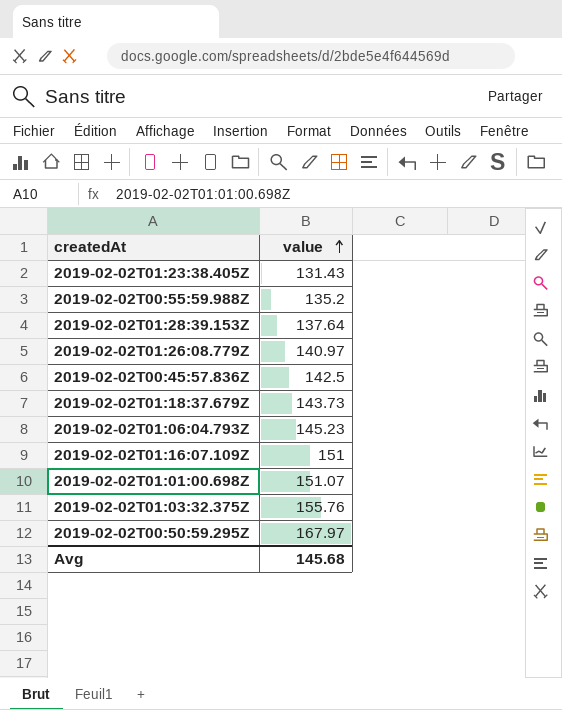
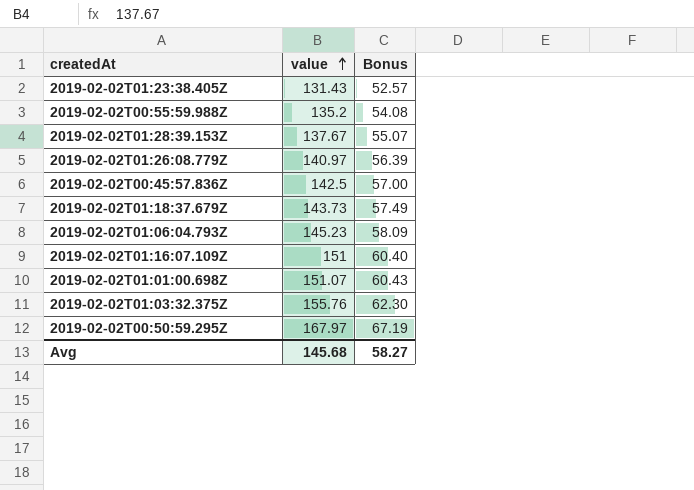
column Bonus | formula: none -> [value] * 0.4
2019-02-02T01:28:39.153Z | value: 137.64 -> 137.67

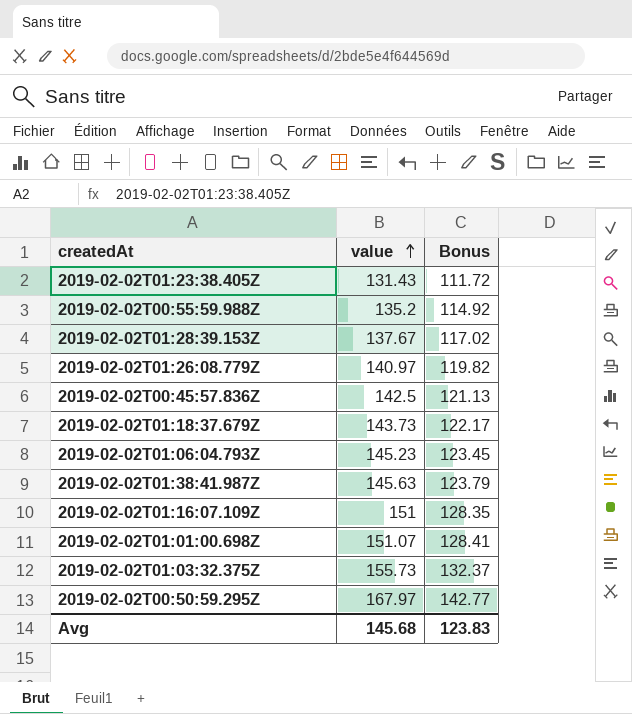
column Bonus | formula: [value] * 0.4 -> [value] * 0.85
row 2019-02-02T01:38:41.987Z: none -> 145.63 | 123.79
2019-02-02T01:03:32.375Z | value: 155.76 -> 155.73
Avg | Bonus: 58.27 -> 123.83

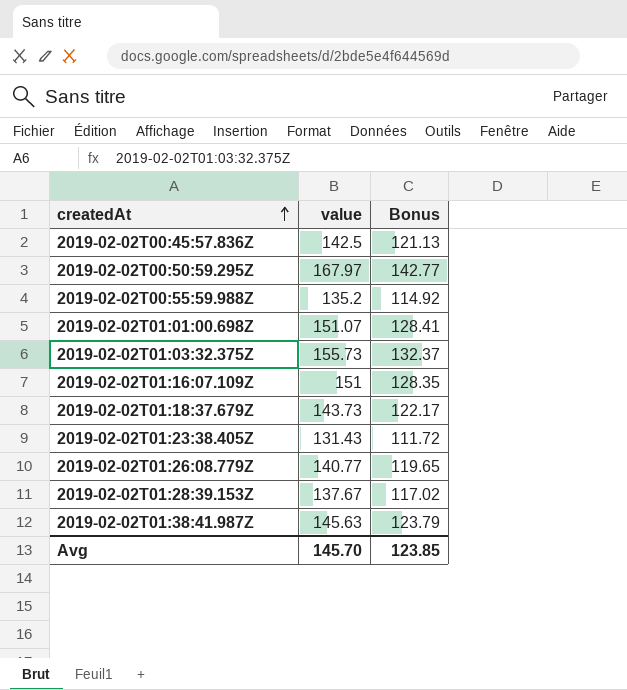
row order: value ascending -> createdAt ascending
row 2019-02-02T01:06:04.793Z: 145.23 | 123.45 -> none
2019-02-02T01:26:08.779Z | value: 140.97 -> 140.77
2019-02-02T01:26:08.779Z | Bonus: 119.82 -> 119.65
Avg | value: 145.68 -> 145.70
Avg | Bonus: 123.83 -> 123.85

